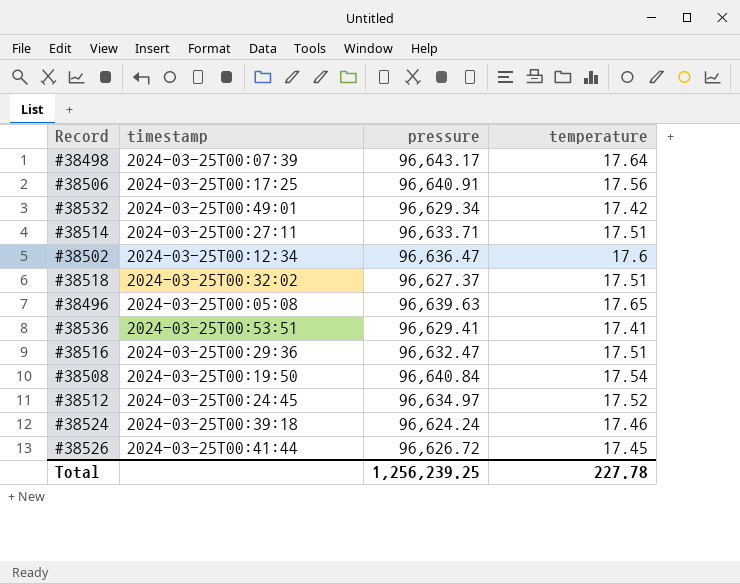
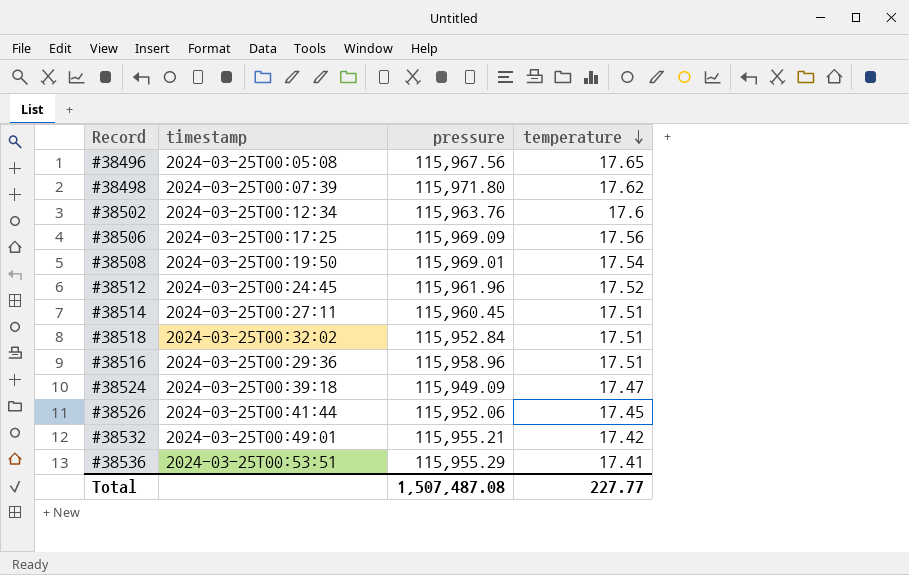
row order: none -> temperature descending
#38496 | pressure: 96,639.63 -> 115,967.56
#38498 | pressure: 96,643.17 -> 115,971.80
#38498 | temperature: 17.64 -> 17.62
#38502 | pressure: 96,636.47 -> 115,963.76
#38506 | pressure: 96,640.91 -> 115,969.09
#38508 | pressure: 96,640.84 -> 115,969.01
#38512 | pressure: 96,634.97 -> 115,961.96
#38514 | pressure: 96,633.71 -> 115,960.45
#38518 | pressure: 96,627.37 -> 115,952.84
#38516 | pressure: 96,632.47 -> 115,958.96
#38524 | pressure: 96,624.24 -> 115,949.09
#38524 | temperature: 17.46 -> 17.47
#38526 | pressure: 96,626.72 -> 115,952.06
#38532 | pressure: 96,629.34 -> 115,955.21
#38536 | pressure: 96,629.41 -> 115,955.29
Total | pressure: 1,256,239.25 -> 1,507,487.08
Total | temperature: 227.78 -> 227.77

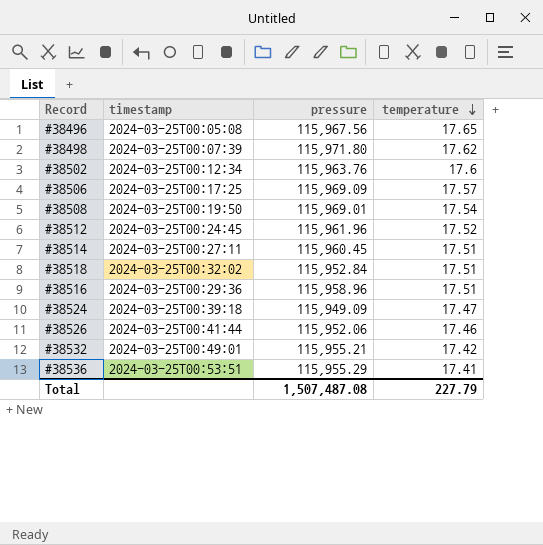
#38506 | temperature: 17.56 -> 17.57
#38526 | temperature: 17.45 -> 17.46
Total | temperature: 227.77 -> 227.79

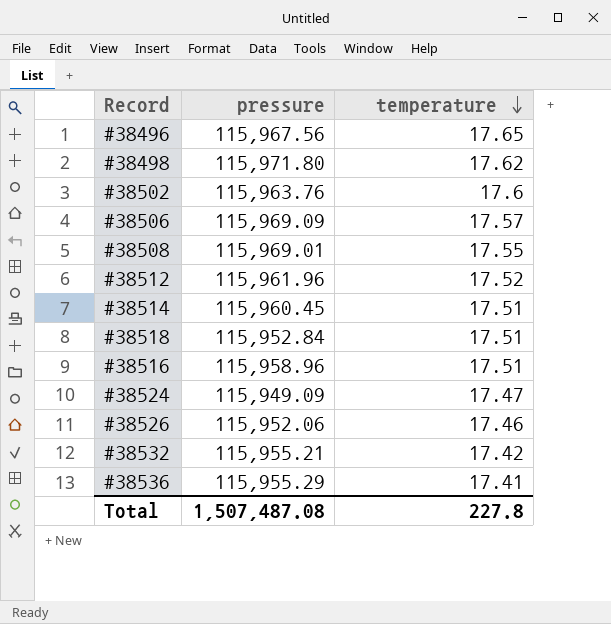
column timestamp | position: 2 -> none
#38508 | temperature: 17.54 -> 17.55
Total | temperature: 227.79 -> 227.8

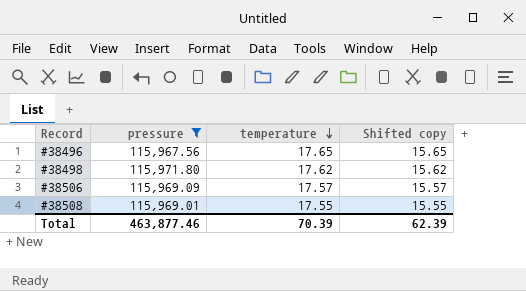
filter: none -> pressure >= 115,967.56
column Shifted copy | formula: none -> [temperature] - 2
Total | pressure: 1,507,487.08 -> 463,877.46
Total | temperature: 227.8 -> 70.39

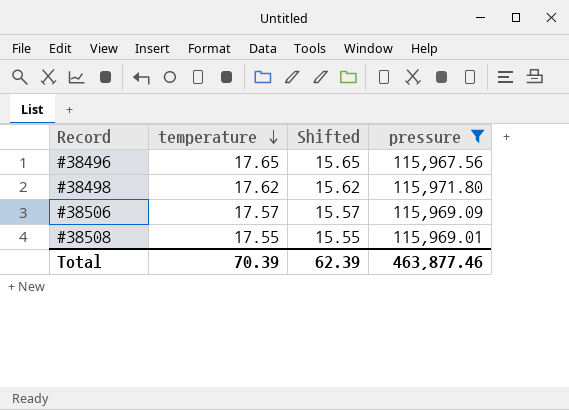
column name: Shifted copy -> Shifted
column pressure | position: 2 -> 4

